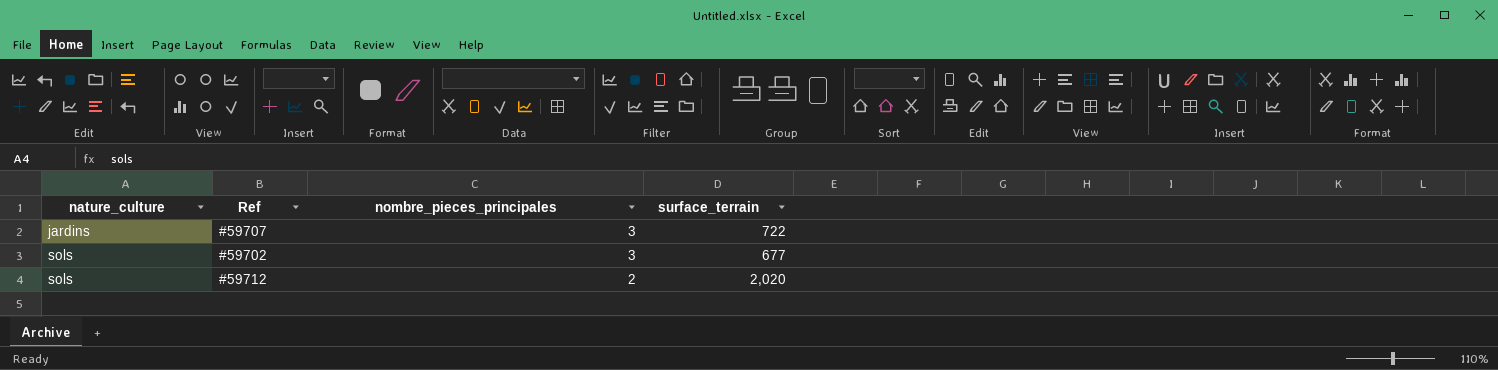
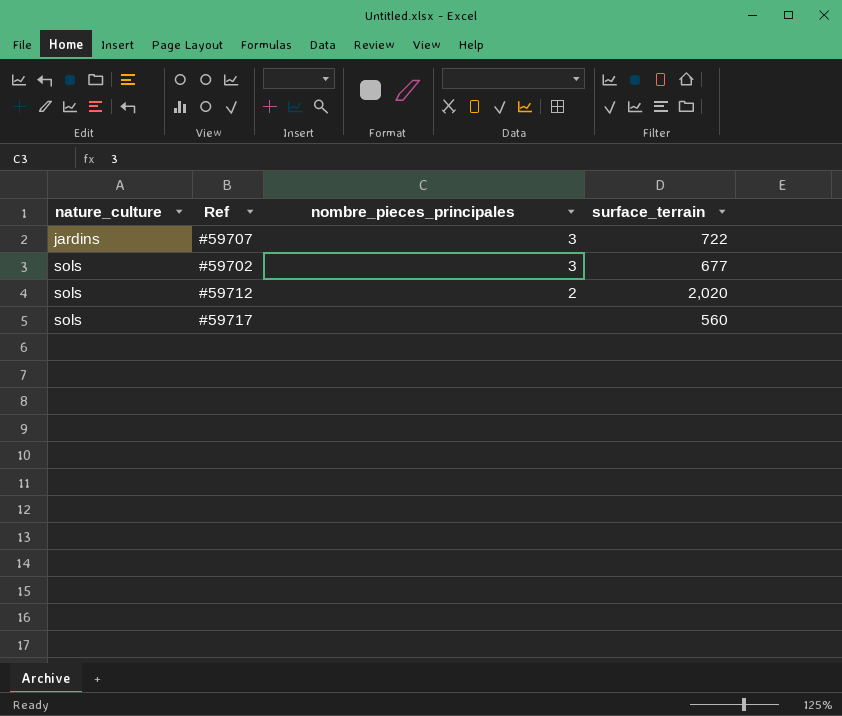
row #59717: none -> sols | none | 560

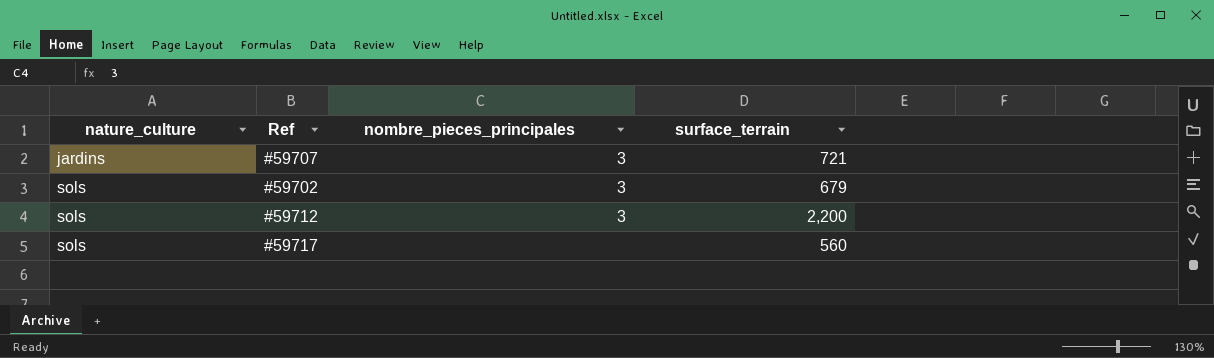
#59707 | surface_terrain: 722 -> 721
#59702 | surface_terrain: 677 -> 679
#59712 | nombre_pieces_principales: 2 -> 3
#59712 | surface_terrain: 2,020 -> 2,200

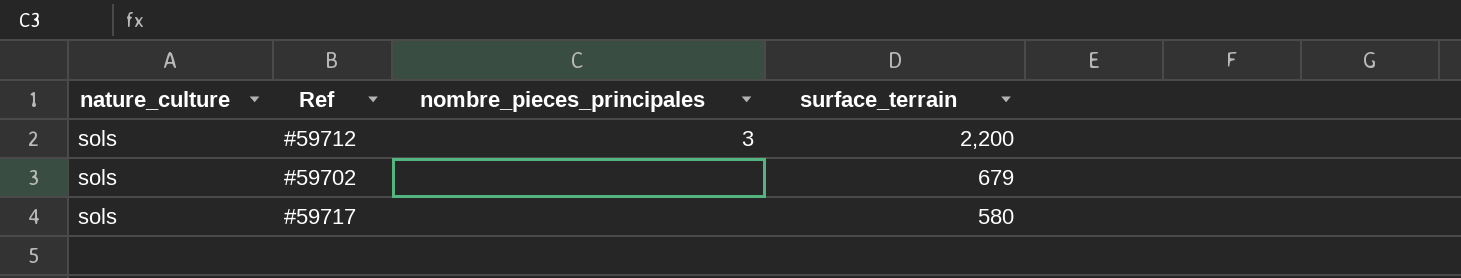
row order: nature_culture ascending -> surface_terrain descending
row #59707: jardins | 3 | 721 -> none
#59702 | nombre_pieces_principales: 3 -> none
#59717 | surface_terrain: 560 -> 580

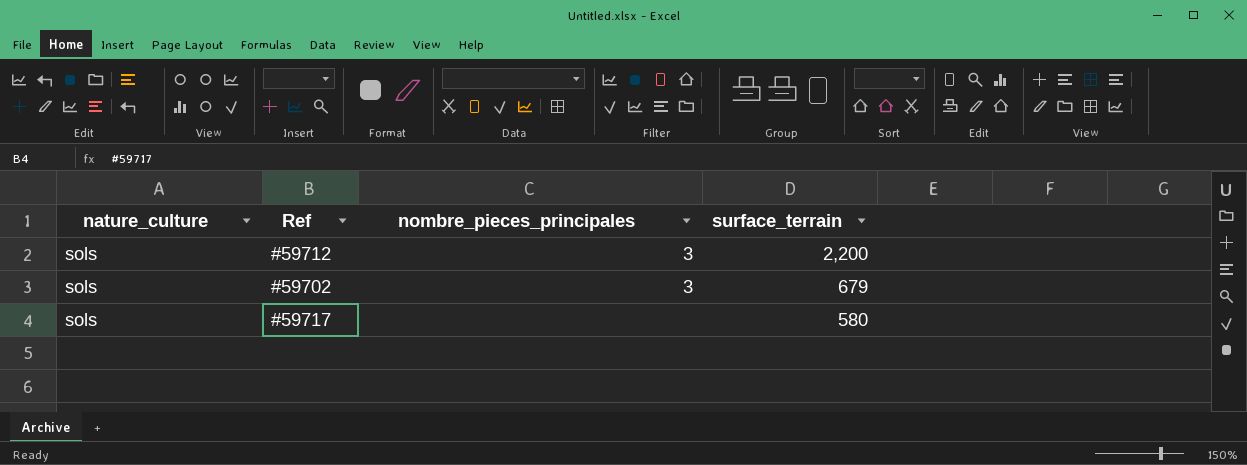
#59702 | nombre_pieces_principales: none -> 3

